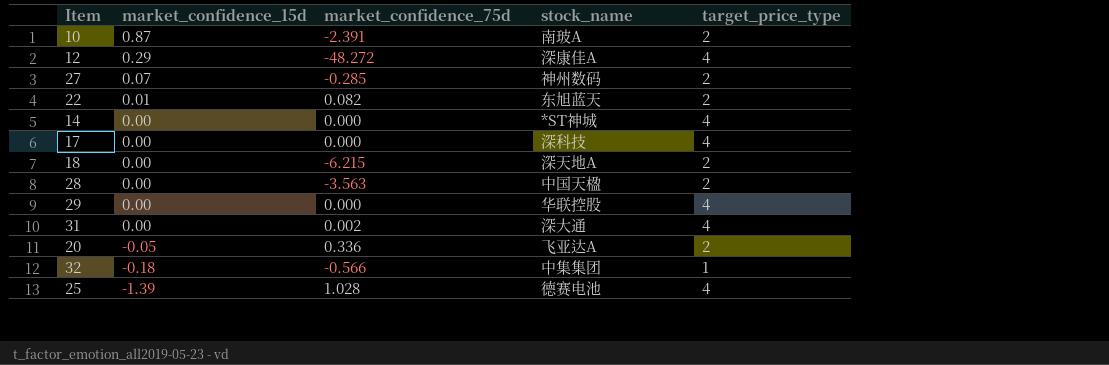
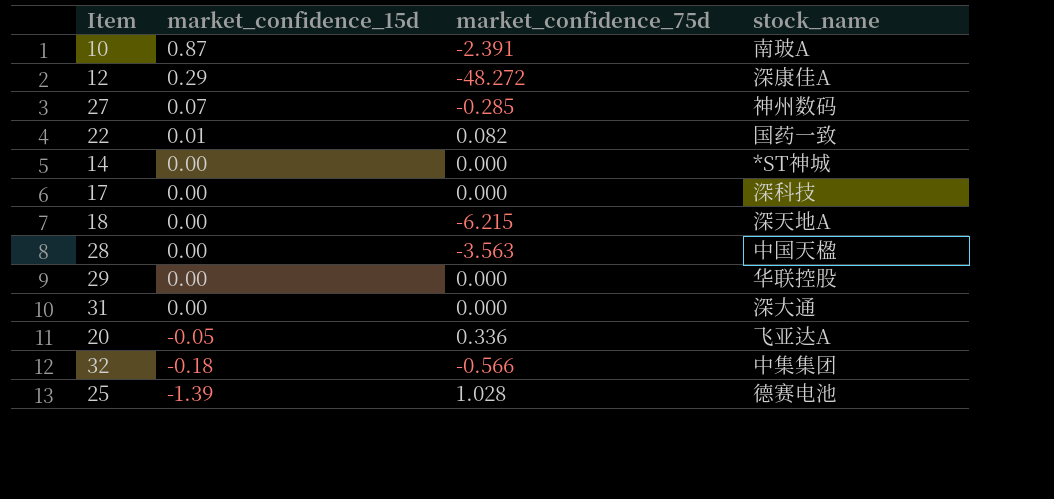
column target_price_type | position: 5 -> none
22 | stock_name: 东旭蓝天 -> 国药一致
31 | market_confidence_75d: 0.002 -> 0.000

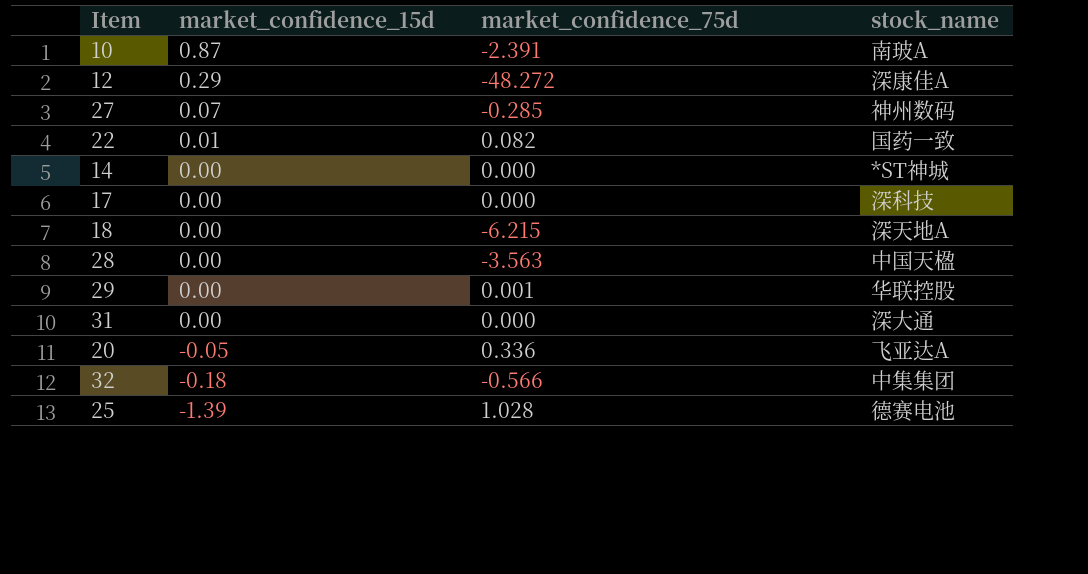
29 | market_confidence_75d: 0.000 -> 0.001

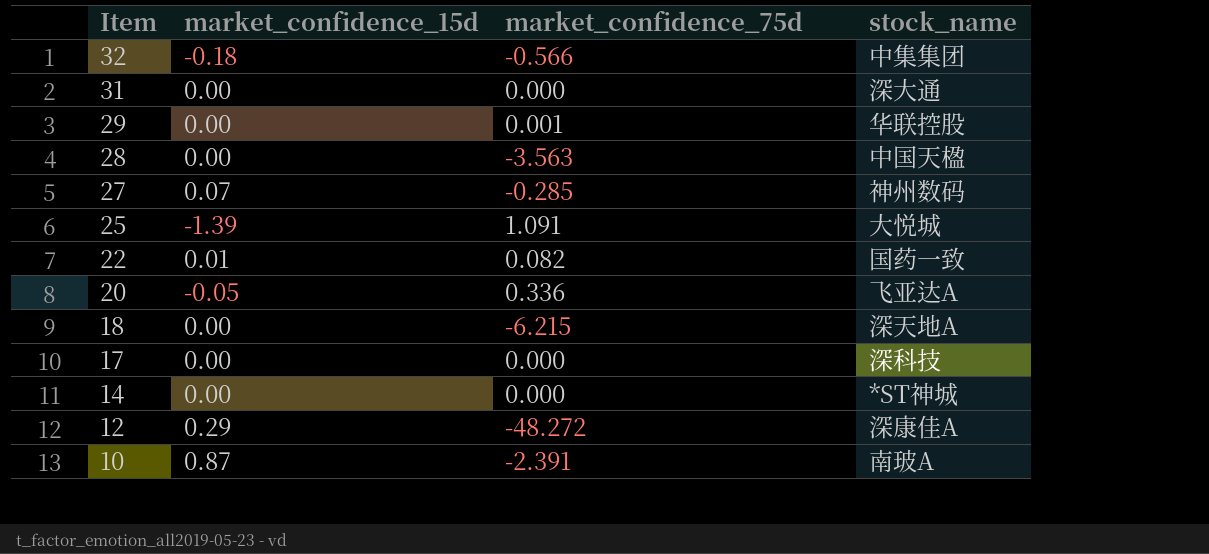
row order: market_confidence_15d descending -> Item descending
25 | market_confidence_75d: 1.028 -> 1.091
25 | stock_name: 德赛电池 -> 大悦城

